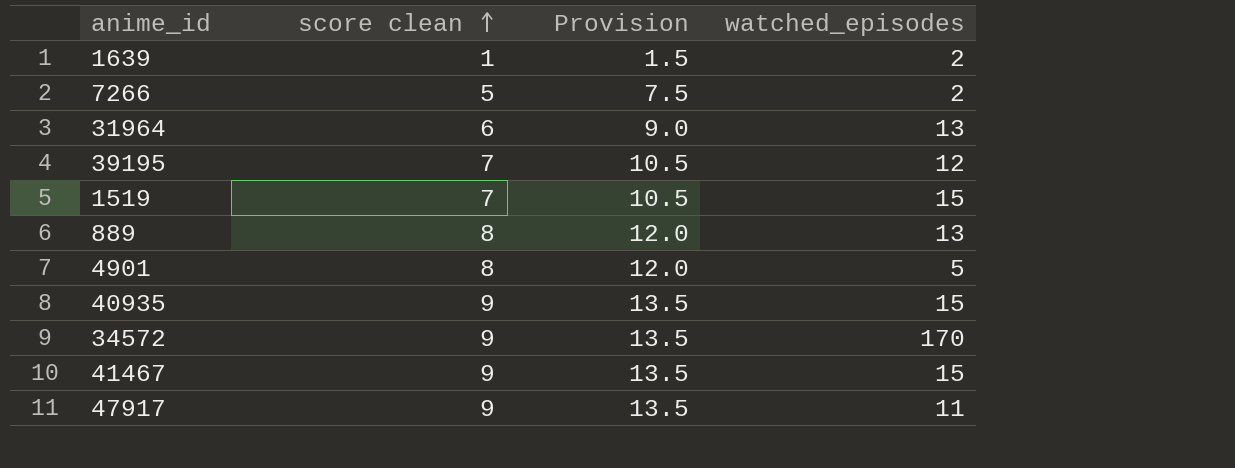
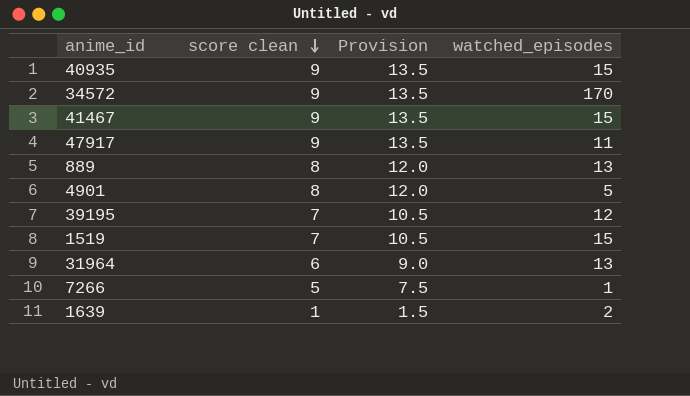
row order: score clean ascending -> score clean descending
7266 | watched_episodes: 2 -> 1

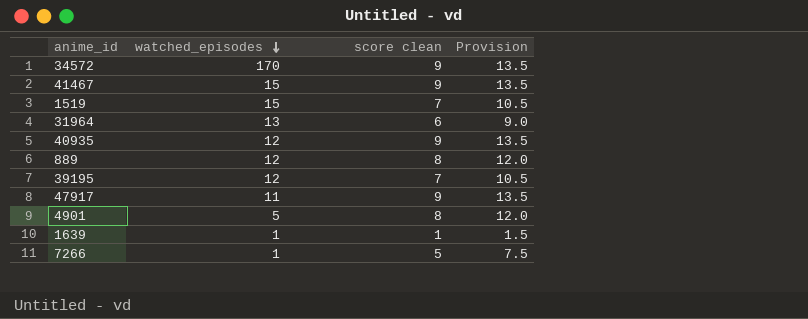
row order: score clean descending -> watched_episodes descending
column watched_episodes | position: 4 -> 2
40935 | watched_episodes: 15 -> 12
889 | watched_episodes: 13 -> 12
1639 | watched_episodes: 2 -> 1

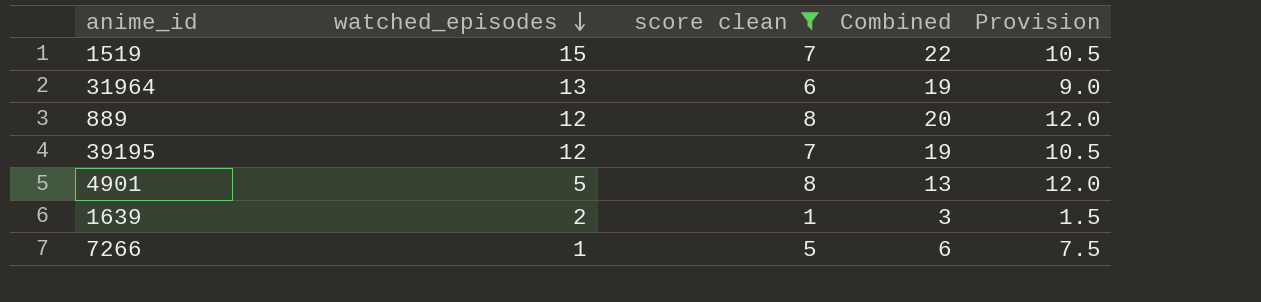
filter: none -> score clean != 9
column Combined | formula: none -> [watched_episodes] + [score clean]
1639 | watched_episodes: 1 -> 2

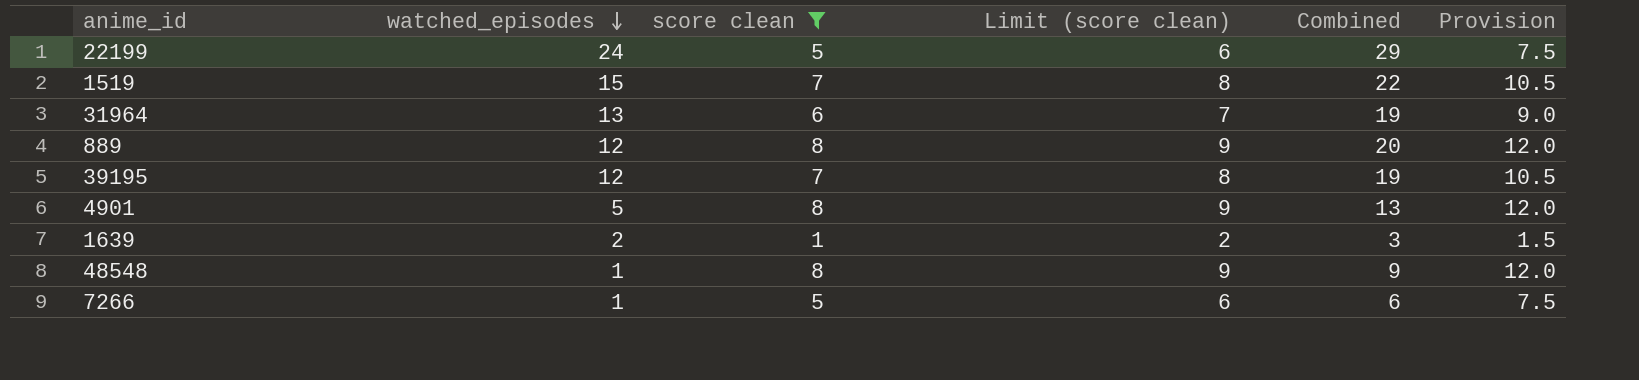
column Limit (score clean) | formula: none -> [score clean] + 1
row 22199: none -> 24 | 5 | 6 | 29 | 7.5
row 48548: none -> 1 | 8 | 9 | 9 | 12.0

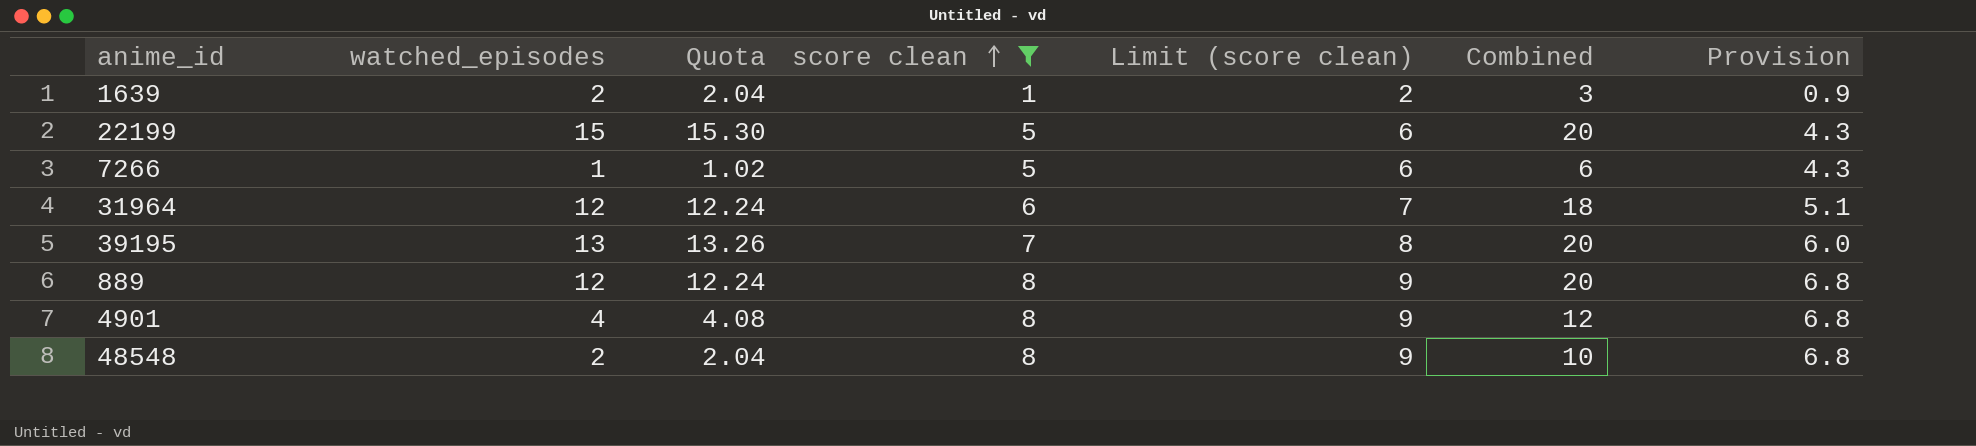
row order: watched_episodes descending -> score clean ascending
column Quota | formula: none -> [watched_episodes] * 1.02
column Provision | formula: [score clean] * 1.5 -> [score clean] * 0.85
row 1519: 15 | 7 | 8 | 22 | 10.5 -> none
22199 | watched_episodes: 24 -> 15
22199 | Combined: 29 -> 20
31964 | watched_episodes: 13 -> 12
31964 | Combined: 19 -> 18
39195 | watched_episodes: 12 -> 13
39195 | Combined: 19 -> 20
4901 | watched_episodes: 5 -> 4
4901 | Combined: 13 -> 12
48548 | watched_episodes: 1 -> 2
48548 | Combined: 9 -> 10

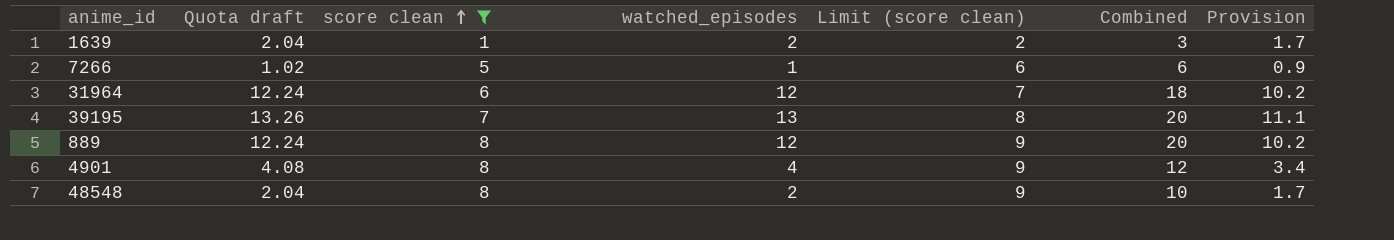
column name: Quota -> Quota draft
column watched_episodes | position: 2 -> 4
column Provision | formula: [score clean] * 0.85 -> [watched_episodes] * 0.85
row 22199: 15 | 15.30 | 5 | 6 | 20 | 4.3 -> none

